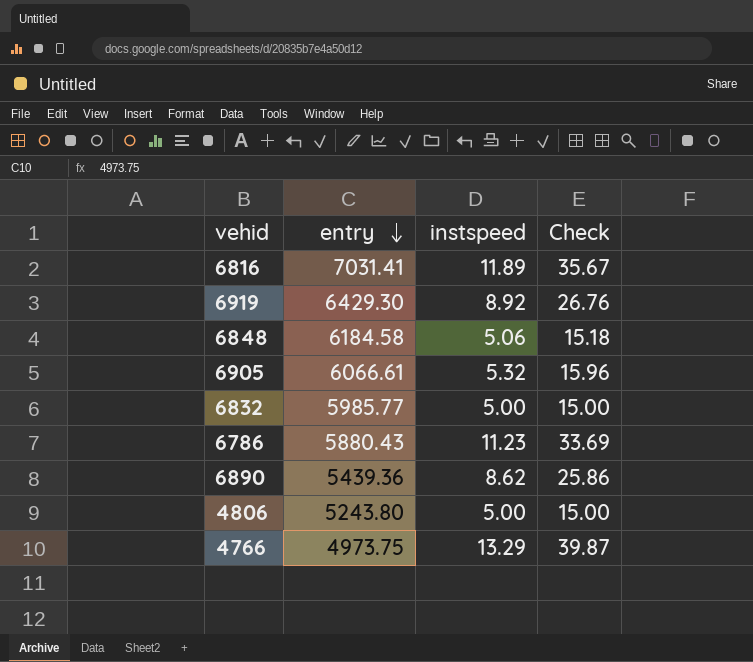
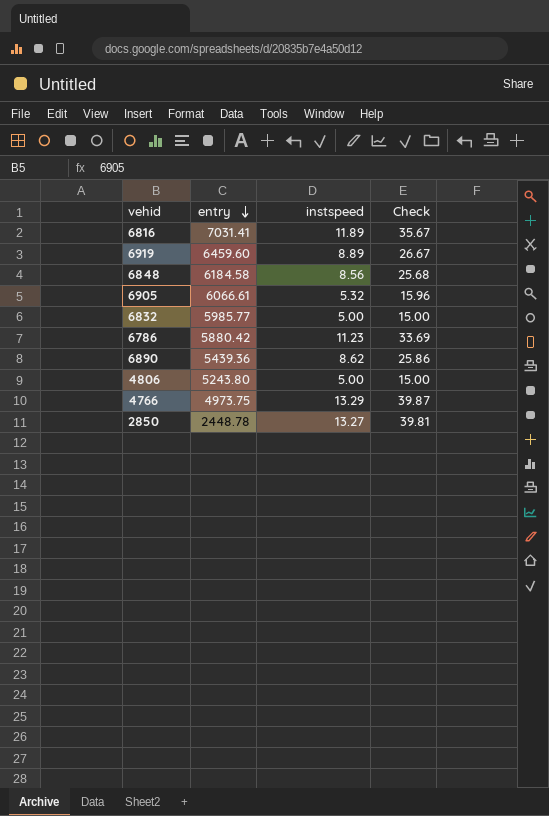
6919 | entry: 6429.30 -> 6459.60
6919 | instspeed: 8.92 -> 8.89
6919 | Check: 26.76 -> 26.67
6848 | instspeed: 5.06 -> 8.56
6848 | Check: 15.18 -> 25.68
6786 | entry: 5880.43 -> 5880.42
row 2850: none -> 2448.78 | 13.27 | 39.81

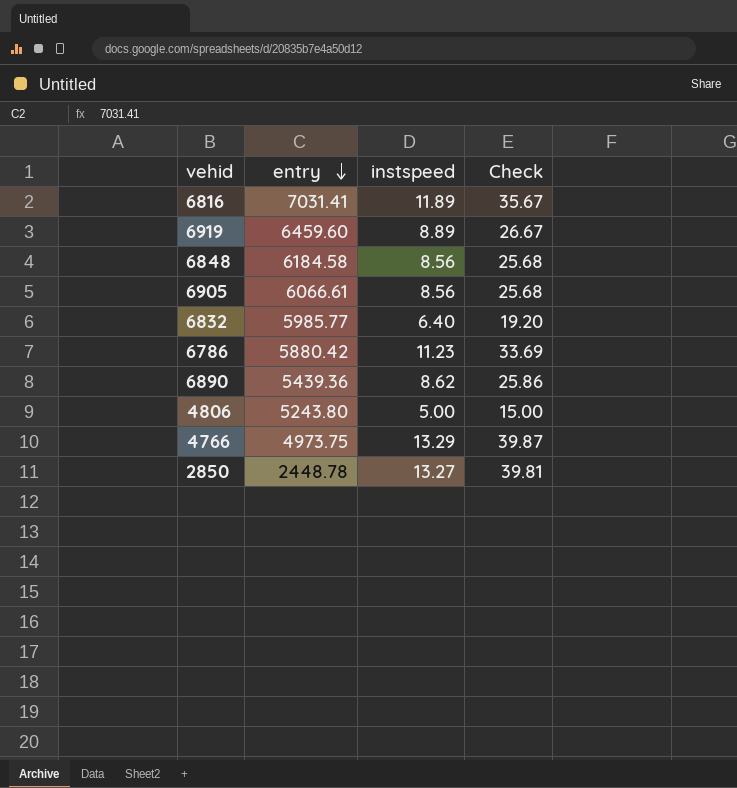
6905 | instspeed: 5.32 -> 8.56
6905 | Check: 15.96 -> 25.68
6832 | instspeed: 5.00 -> 6.40
6832 | Check: 15.00 -> 19.20

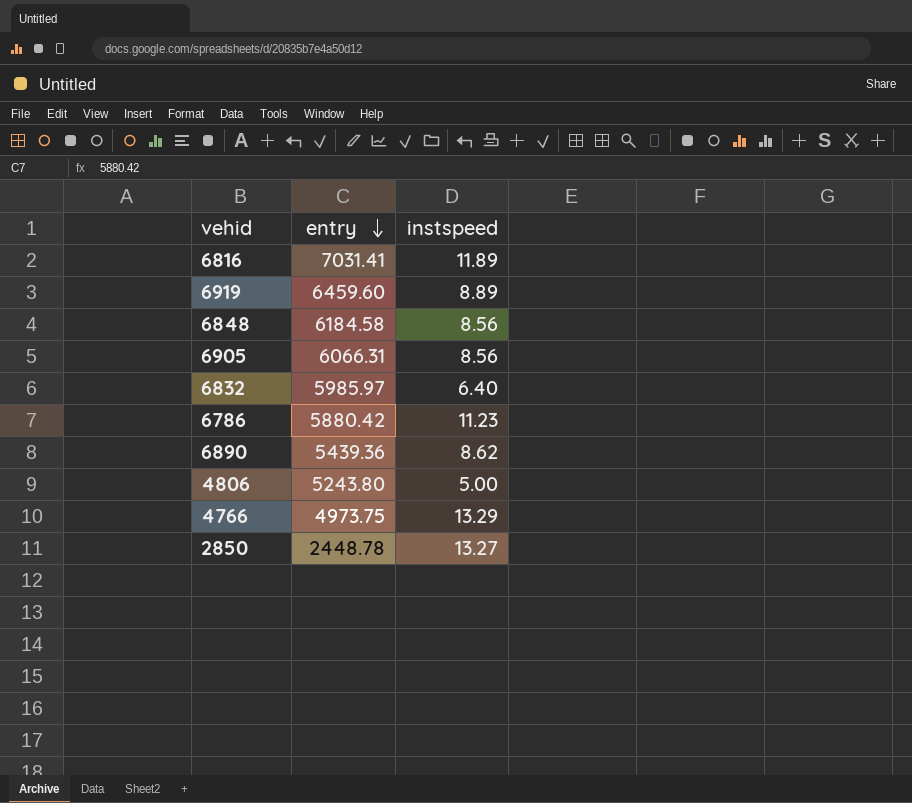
column Check | formula: [instspeed] * 3 -> none
6905 | entry: 6066.61 -> 6066.31
6832 | entry: 5985.77 -> 5985.97

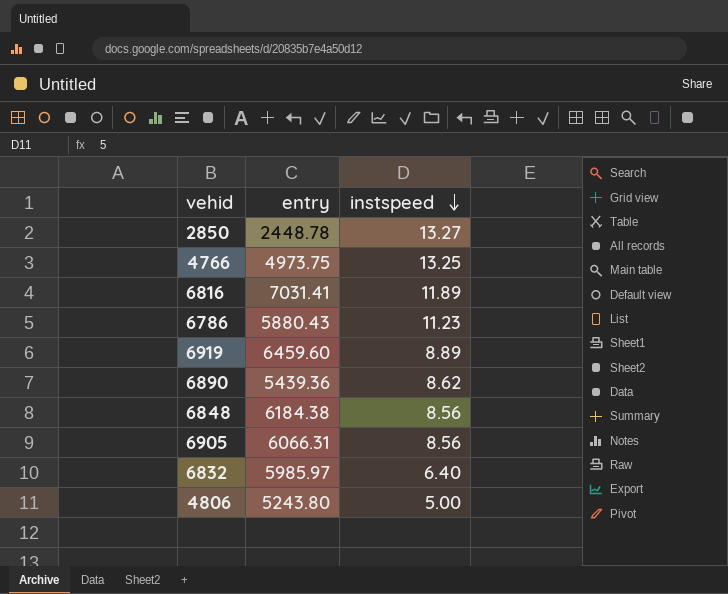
row order: entry descending -> instspeed descending
4766 | instspeed: 13.29 -> 13.25
6786 | entry: 5880.42 -> 5880.43
6848 | entry: 6184.58 -> 6184.38

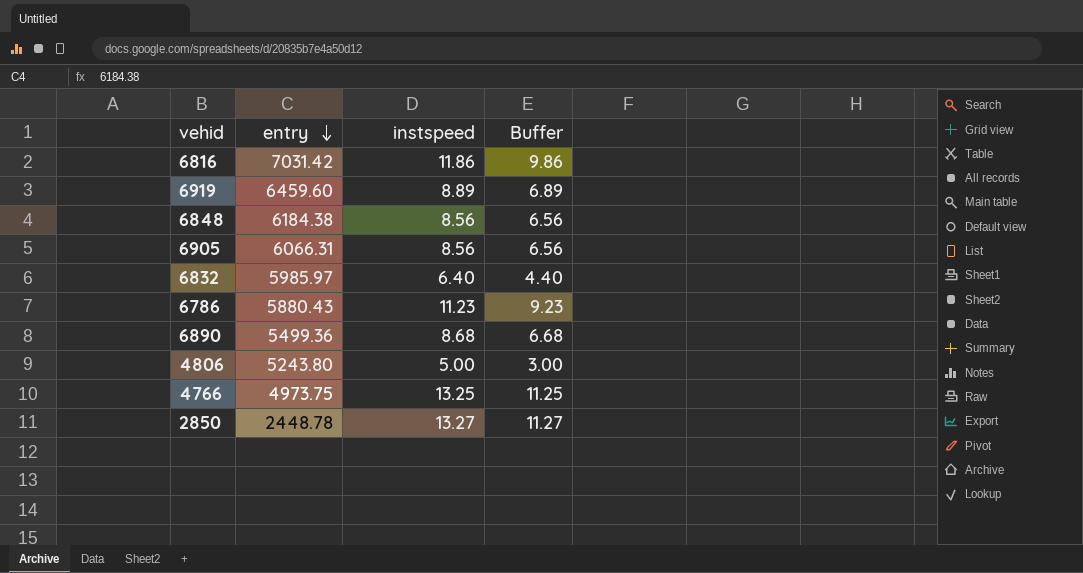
row order: instspeed descending -> entry descending
column Buffer | formula: none -> [instspeed] - 2
6816 | entry: 7031.41 -> 7031.42
6816 | instspeed: 11.89 -> 11.86
6890 | entry: 5439.36 -> 5499.36
6890 | instspeed: 8.62 -> 8.68

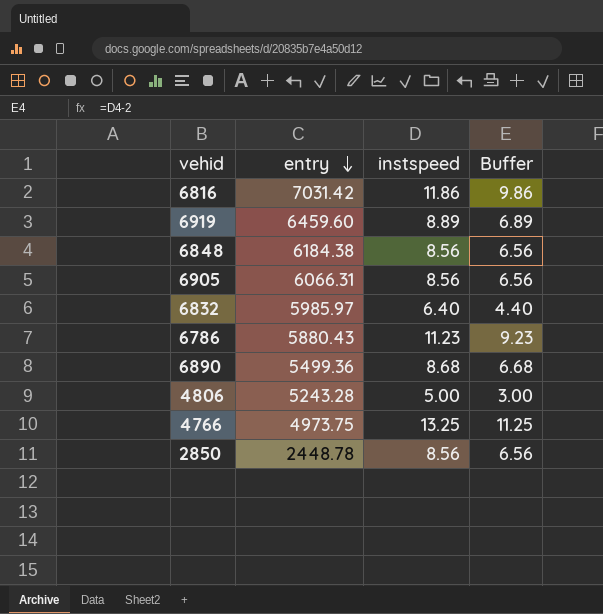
4806 | entry: 5243.80 -> 5243.28
2850 | instspeed: 13.27 -> 8.56
2850 | Buffer: 11.27 -> 6.56

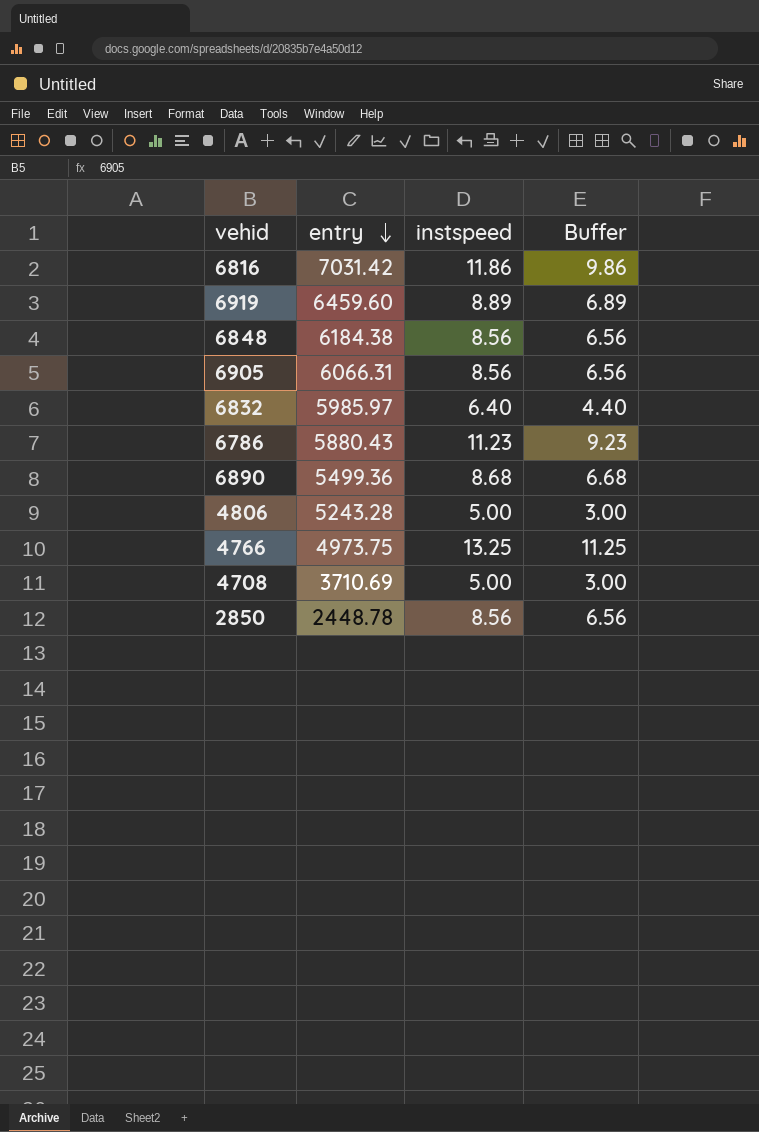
row 4708: none -> 3710.69 | 5.00 | 3.00

